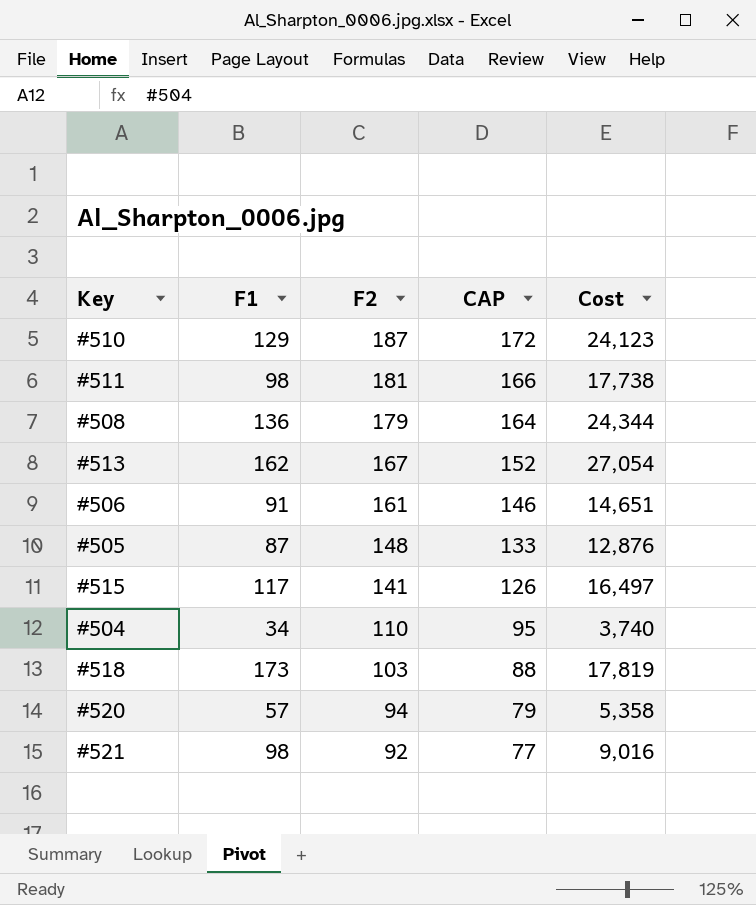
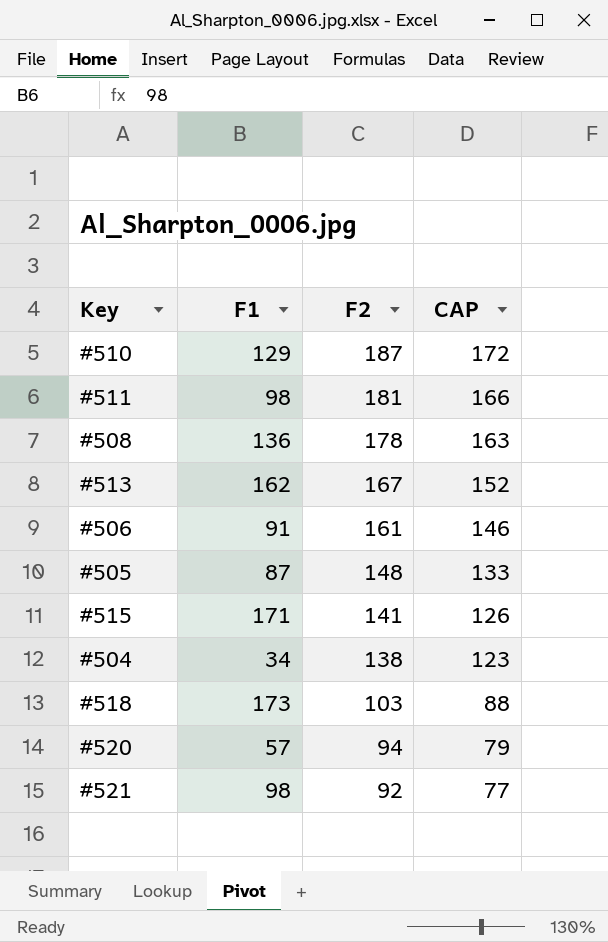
column Cost | formula: [F1] * [F2] -> none
#508 | F2: 179 -> 178
#508 | CAP: 164 -> 163
#515 | F1: 117 -> 171
#504 | F2: 110 -> 138
#504 | CAP: 95 -> 123

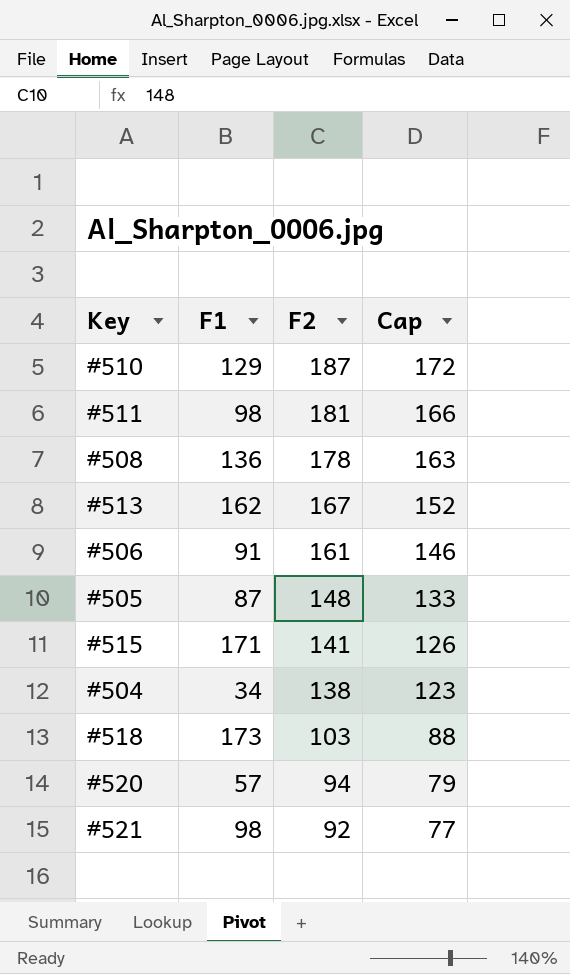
column name: CAP -> Cap

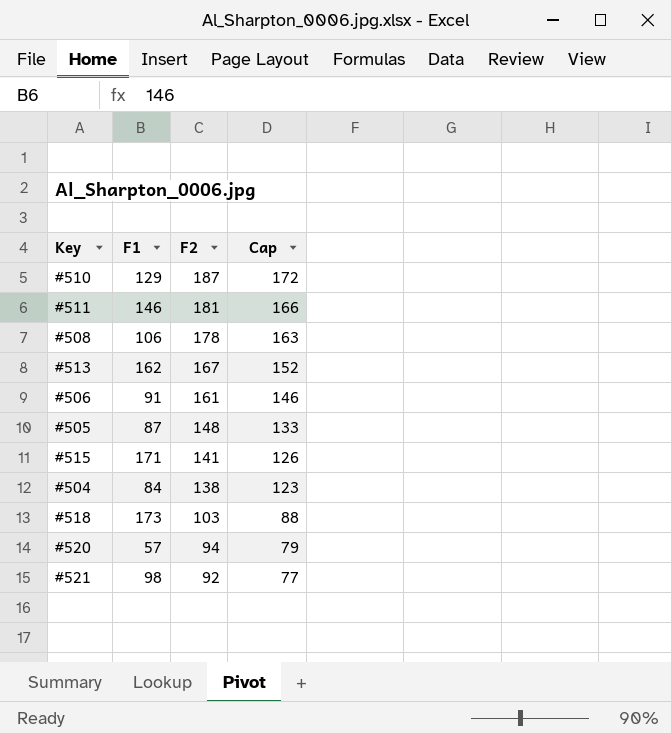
#511 | F1: 98 -> 146
#508 | F1: 136 -> 106
#504 | F1: 34 -> 84

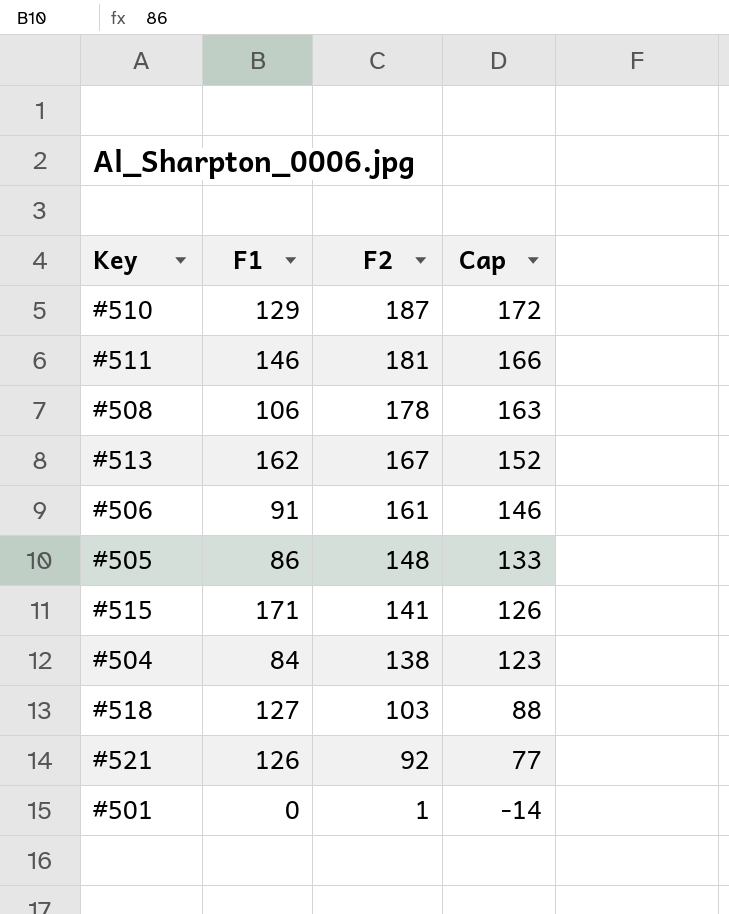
row #520: 57 | 94 | 79 -> none
#505 | F1: 87 -> 86
#518 | F1: 173 -> 127
#521 | F1: 98 -> 126
row #501: none -> 0 | 1 | -14

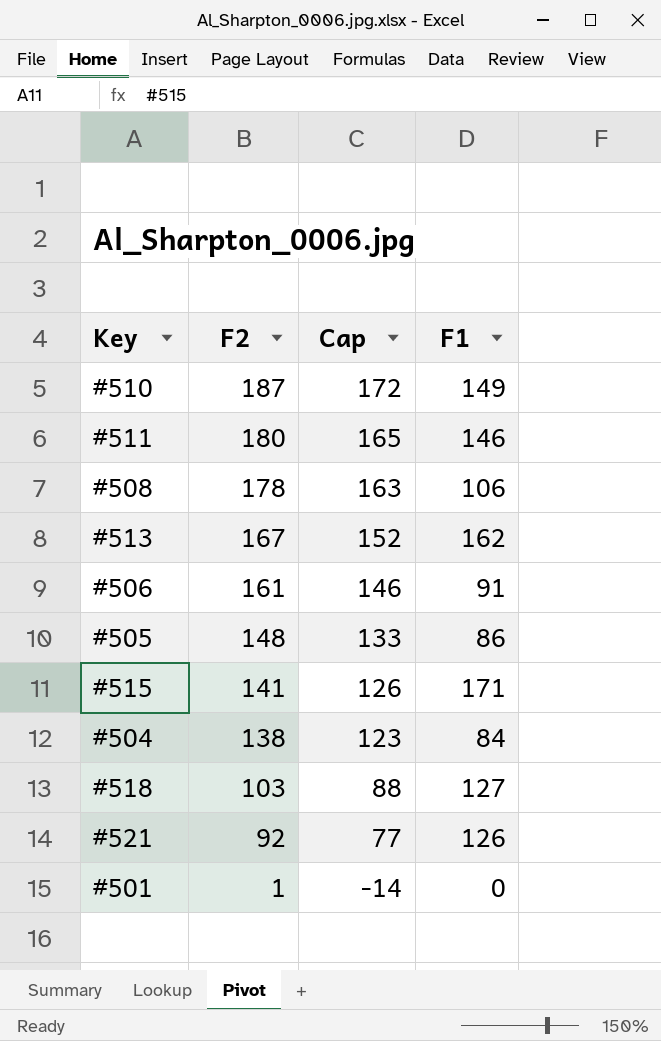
column F1 | position: 2 -> 4
#510 | F1: 129 -> 149
#511 | F2: 181 -> 180
#511 | Cap: 166 -> 165

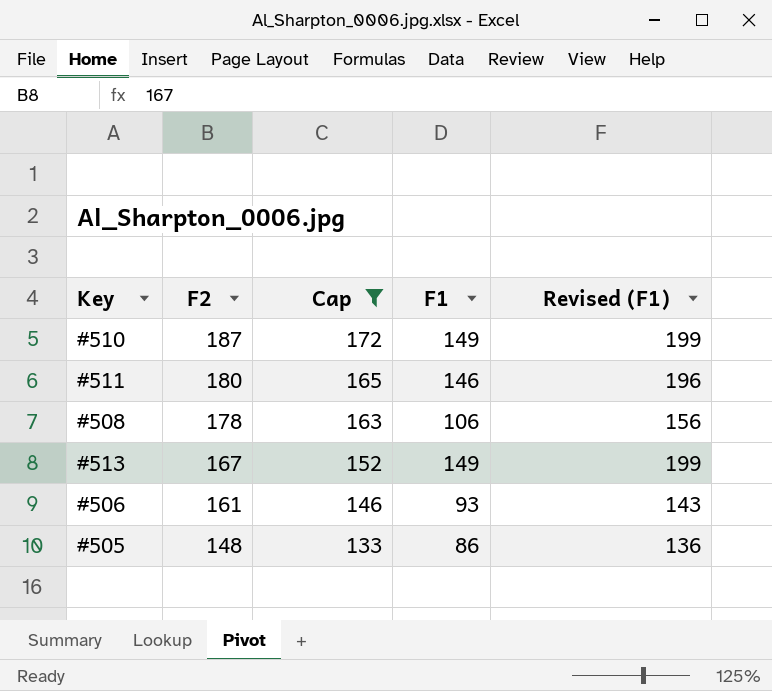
filter: none -> Cap >= 133
column Revised (F1) | formula: none -> [F1] + 50
#513 | F1: 162 -> 149
#506 | F1: 91 -> 93

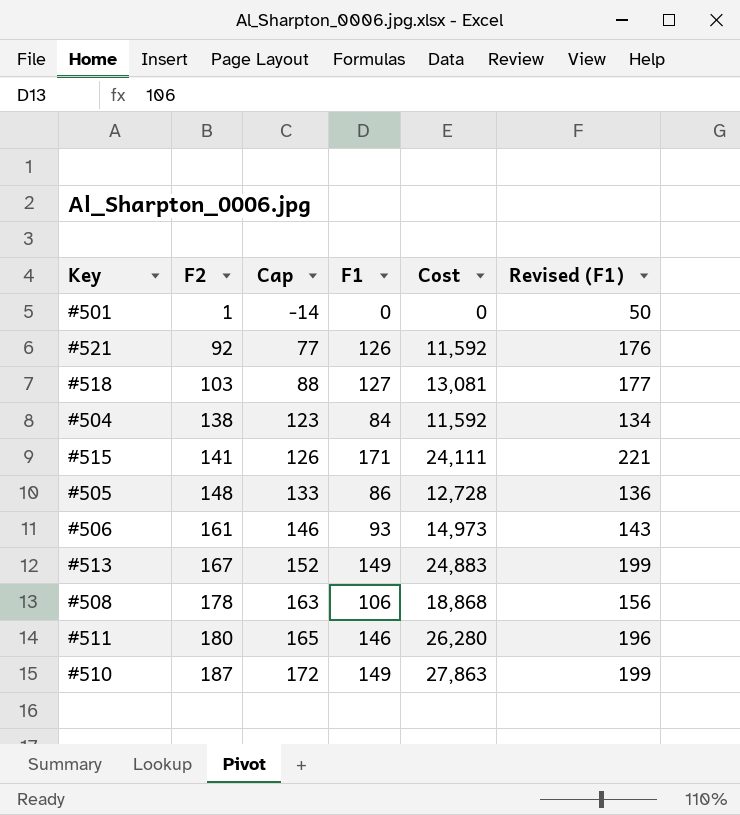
filter: Cap >= 133 -> none
row order: F2 descending -> F2 ascending
column Cost | formula: none -> [F2] * [F1]

